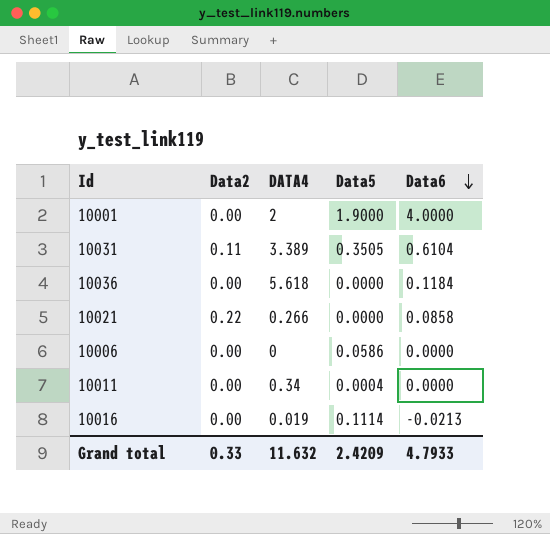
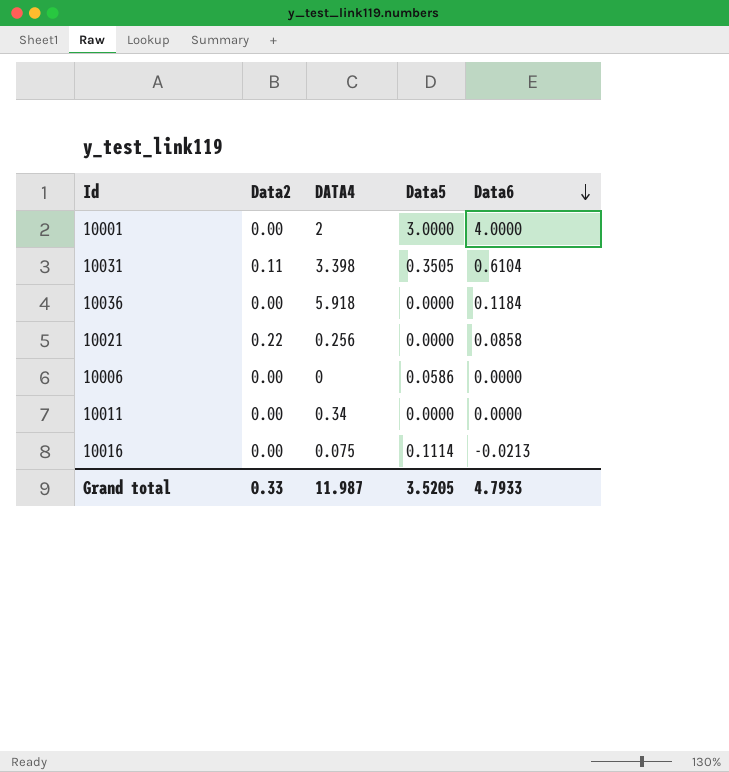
10001 | Data5: 1.9000 -> 3.0000
10031 | DATA4: 3.389 -> 3.398
10036 | DATA4: 5.618 -> 5.918
10021 | DATA4: 0.266 -> 0.256
10011 | Data5: 0.0004 -> 0.0000
10016 | DATA4: 0.019 -> 0.075
Grand total | DATA4: 11.632 -> 11.987
Grand total | Data5: 2.4209 -> 3.5205

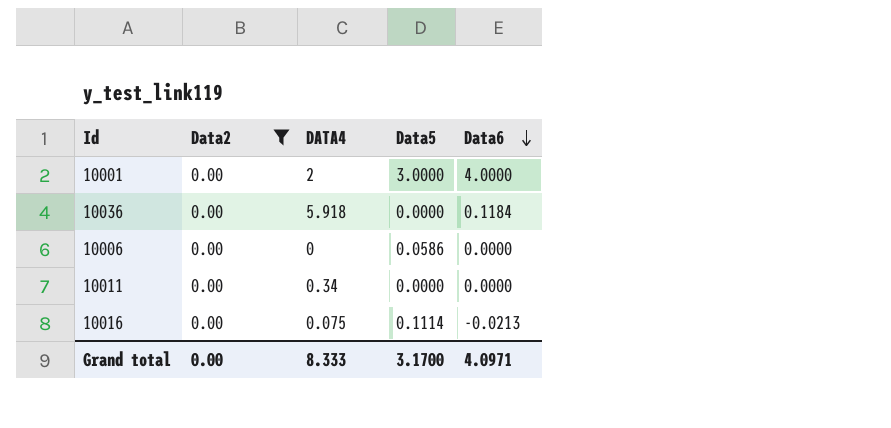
filter: none -> Data2 = 0.00
Grand total | Data2: 0.33 -> 0.00
Grand total | DATA4: 11.987 -> 8.333
Grand total | Data5: 3.5205 -> 3.1700
Grand total | Data6: 4.7933 -> 4.0971

